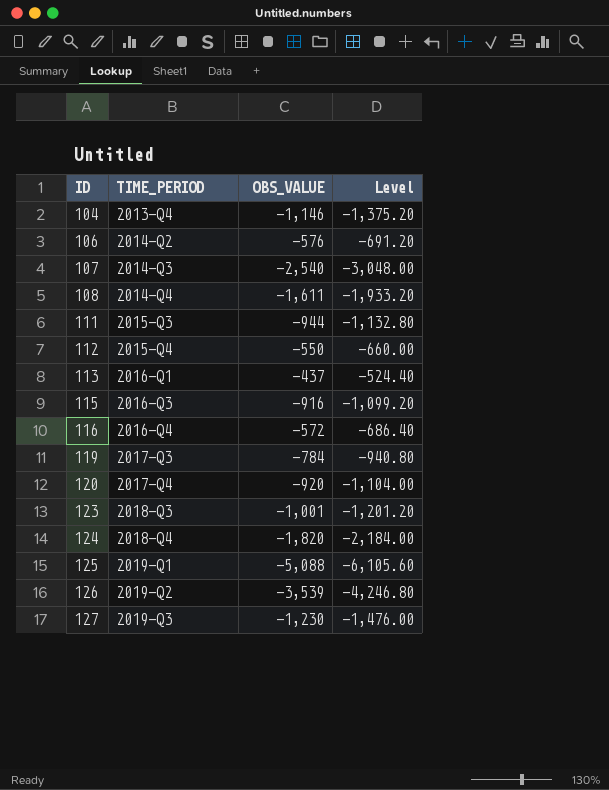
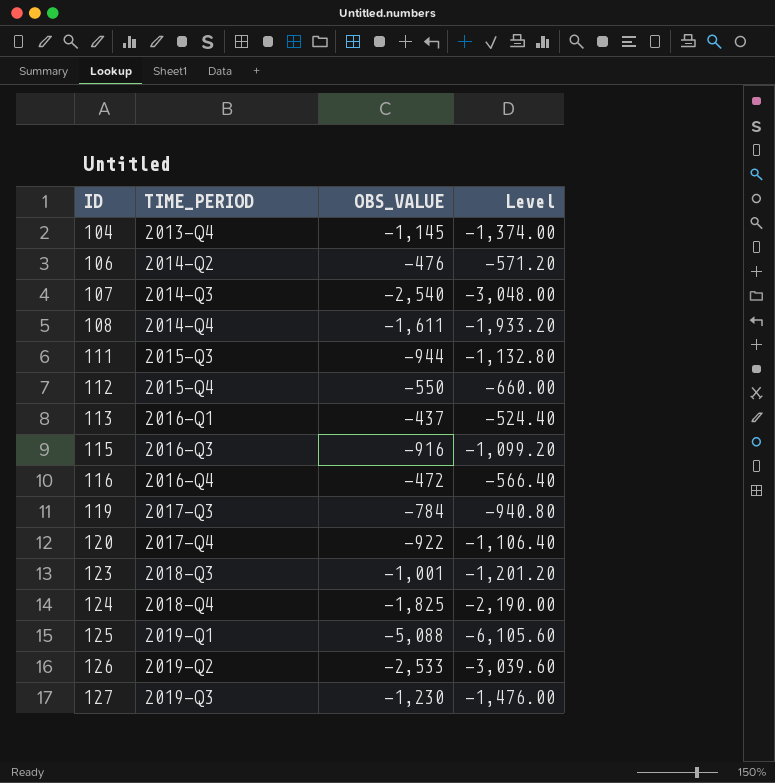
104 | OBS_VALUE: -1,146 -> -1,145
104 | Level: -1,375.20 -> -1,374.00
106 | OBS_VALUE: -576 -> -476
106 | Level: -691.20 -> -571.20
116 | OBS_VALUE: -572 -> -472
116 | Level: -686.40 -> -566.40
120 | OBS_VALUE: -920 -> -922
120 | Level: -1,104.00 -> -1,106.40
124 | OBS_VALUE: -1,820 -> -1,825
124 | Level: -2,184.00 -> -2,190.00
126 | OBS_VALUE: -3,539 -> -2,533
126 | Level: -4,246.80 -> -3,039.60

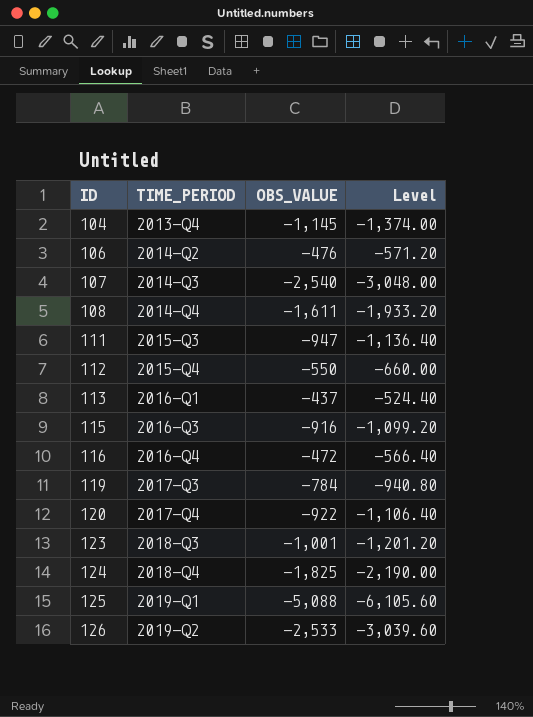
row 127: 2019-Q3 | -1,230 | -1,476.00 -> none
111 | OBS_VALUE: -944 -> -947
111 | Level: -1,132.80 -> -1,136.40

